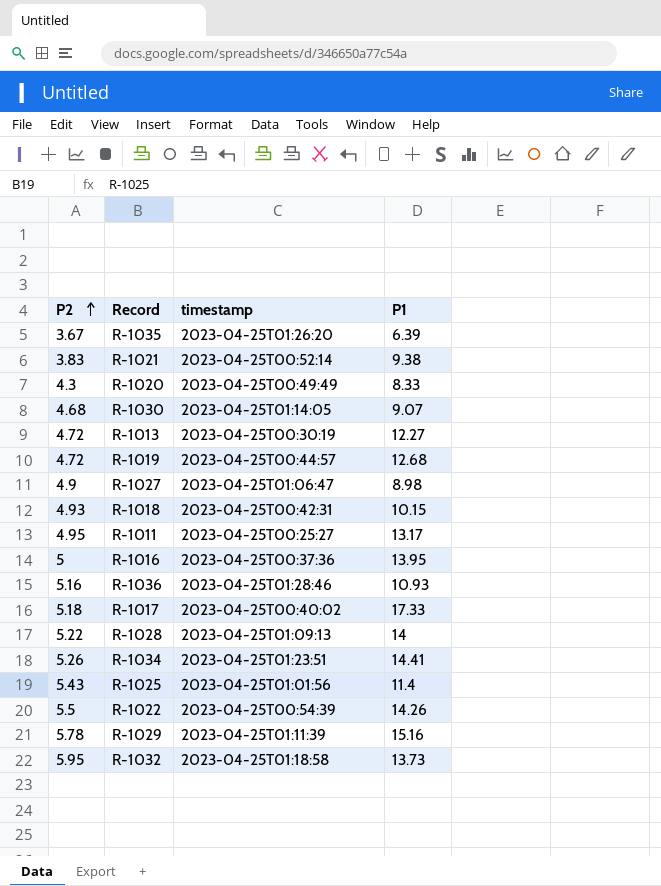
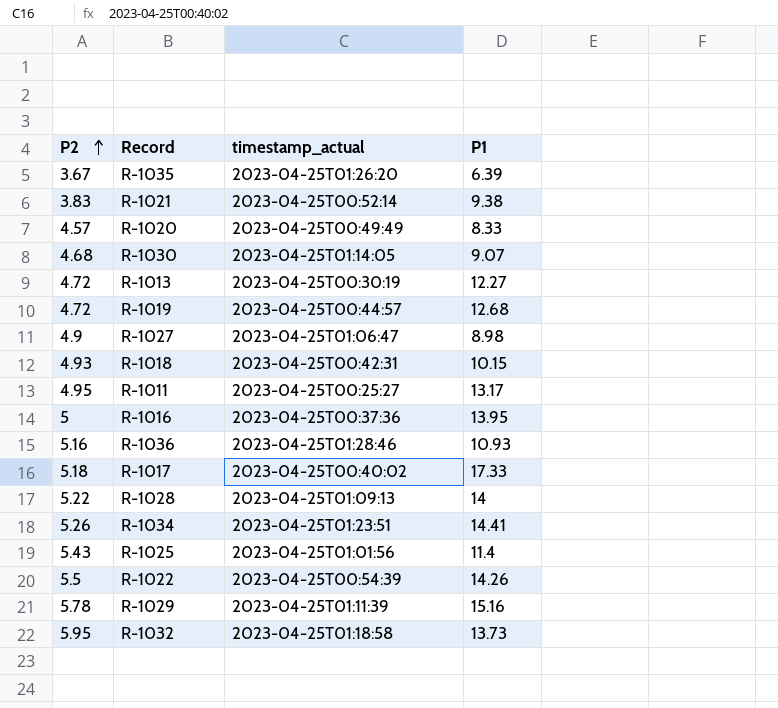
column name: timestamp -> timestamp_actual
R-1020 | P2: 4.3 -> 4.57

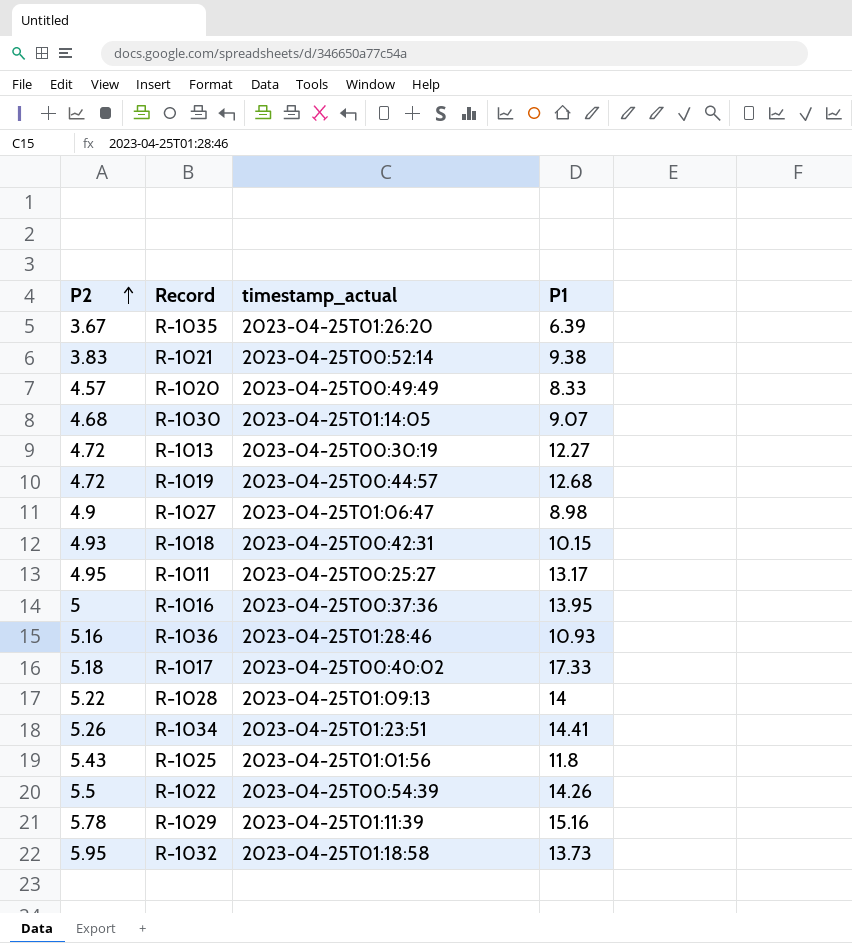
R-1025 | P1: 11.4 -> 11.8

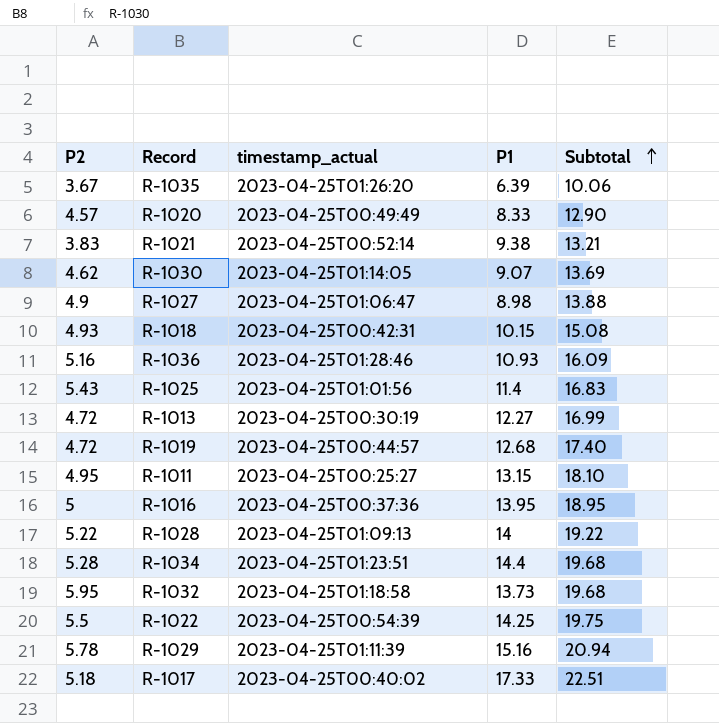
row order: P2 ascending -> Subtotal ascending
column Subtotal | formula: none -> [P2] + [P1]
R-1030 | P2: 4.68 -> 4.62
R-1025 | P1: 11.8 -> 11.4
R-1011 | P1: 13.17 -> 13.15
R-1034 | P2: 5.26 -> 5.28
R-1034 | P1: 14.41 -> 14.4
R-1022 | P1: 14.26 -> 14.25

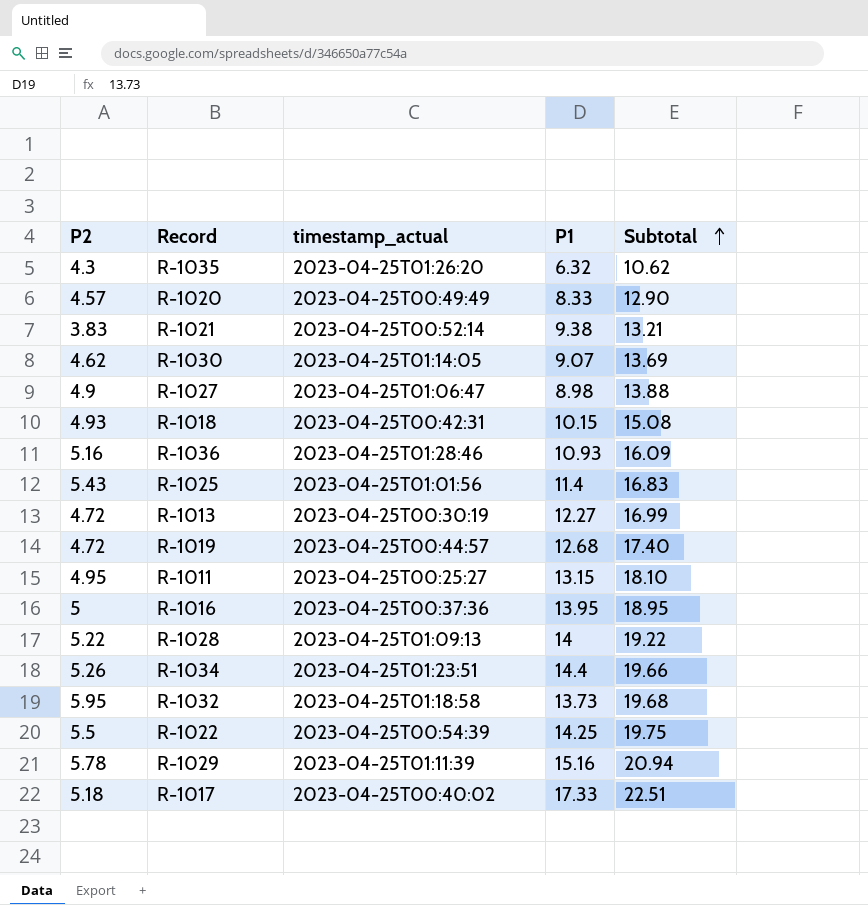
R-1035 | P2: 3.67 -> 4.3
R-1035 | P1: 6.39 -> 6.32
R-1035 | Subtotal: 10.06 -> 10.62
R-1034 | P2: 5.28 -> 5.26
R-1034 | Subtotal: 19.68 -> 19.66

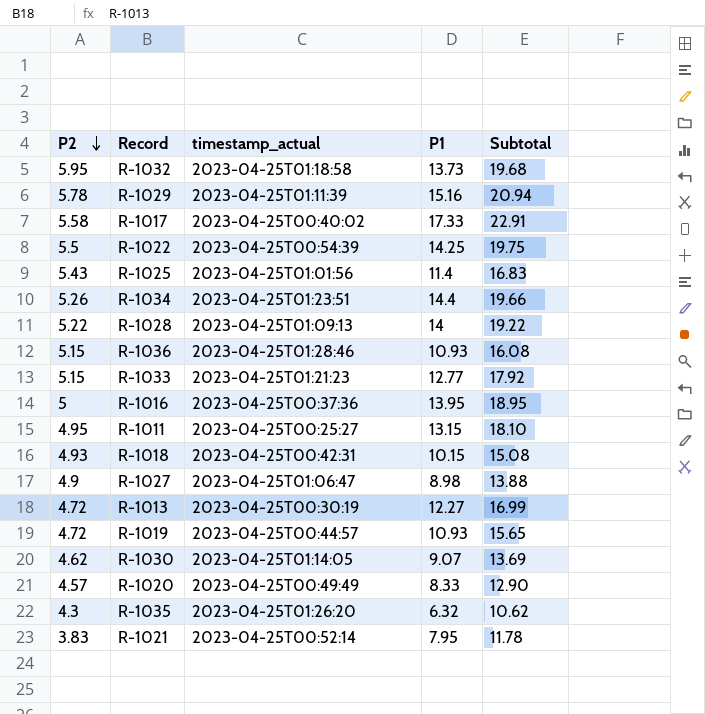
row order: Subtotal ascending -> P2 descending
R-1017 | P2: 5.18 -> 5.58
R-1017 | Subtotal: 22.51 -> 22.91
R-1036 | P2: 5.16 -> 5.15
R-1036 | Subtotal: 16.09 -> 16.08
row R-1033: none -> 5.15 | 2023-04-25T01:21:23 | 12.77 | 17.92
R-1019 | P1: 12.68 -> 10.93
R-1019 | Subtotal: 17.40 -> 15.65
R-1021 | P1: 9.38 -> 7.95
R-1021 | Subtotal: 13.21 -> 11.78

